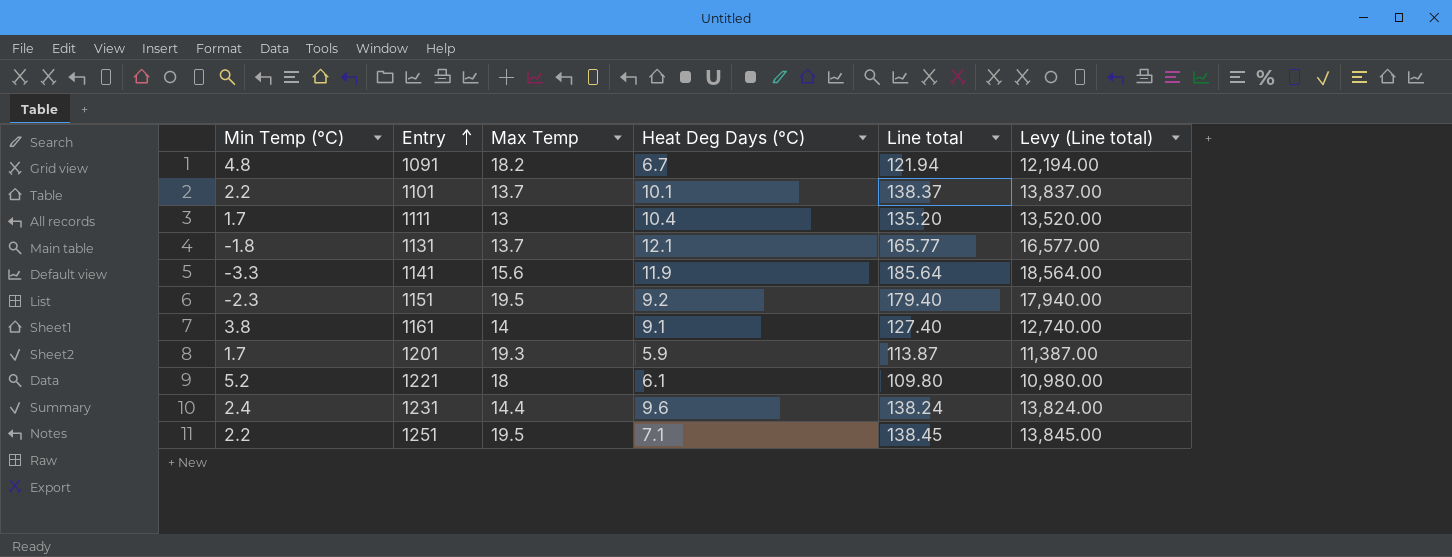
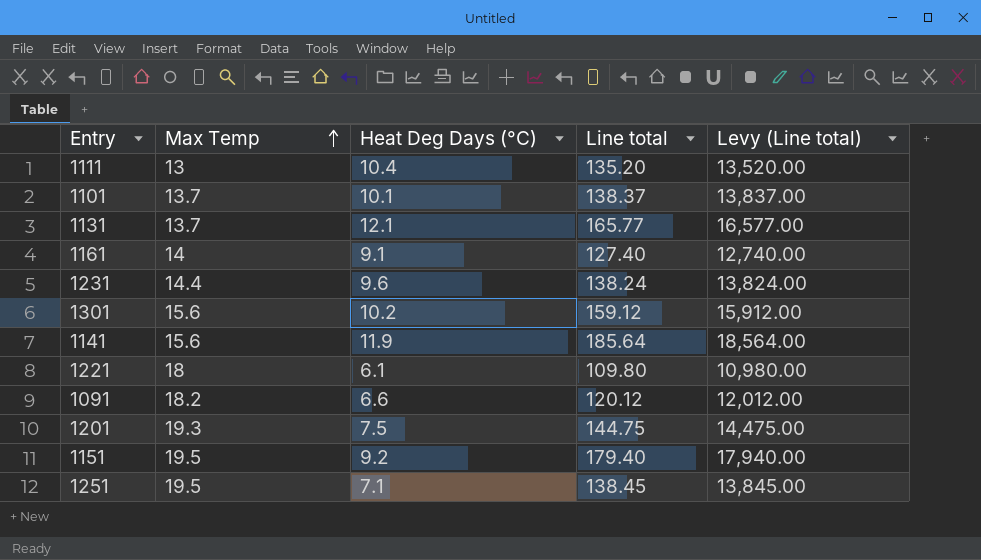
row order: Entry ascending -> Max Temp ascending
column Min Temp (°C) | position: 1 -> none
row 1301: none -> 15.6 | 10.2 | 159.12 | 15,912.00
1091 | Heat Deg Days (°C): 6.7 -> 6.6
1091 | Line total: 121.94 -> 120.12
1091 | Levy (Line total): 12,194.00 -> 12,012.00
1201 | Heat Deg Days (°C): 5.9 -> 7.5
1201 | Line total: 113.87 -> 144.75
1201 | Levy (Line total): 11,387.00 -> 14,475.00

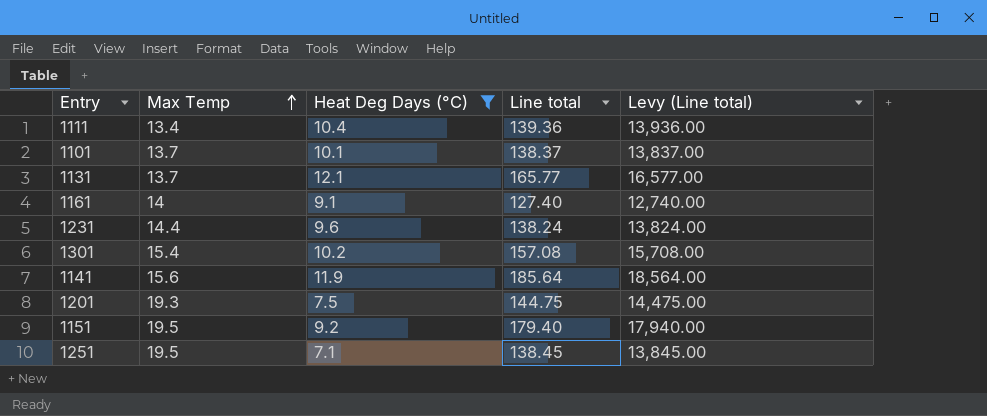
filter: none -> Heat Deg Days (°C) >= 7.1
1111 | Max Temp: 13 -> 13.4
1111 | Line total: 135.20 -> 139.36
1111 | Levy (Line total): 13,520.00 -> 13,936.00
1301 | Max Temp: 15.6 -> 15.4
1301 | Line total: 159.12 -> 157.08
1301 | Levy (Line total): 15,912.00 -> 15,708.00

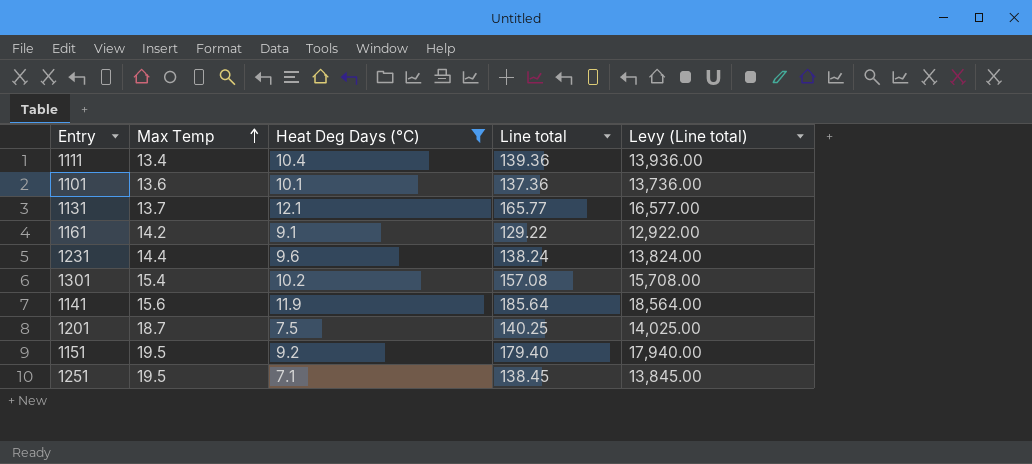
1101 | Max Temp: 13.7 -> 13.6
1101 | Line total: 138.37 -> 137.36
1101 | Levy (Line total): 13,837.00 -> 13,736.00
1161 | Max Temp: 14 -> 14.2
1161 | Line total: 127.40 -> 129.22
1161 | Levy (Line total): 12,740.00 -> 12,922.00
1201 | Max Temp: 19.3 -> 18.7
1201 | Line total: 144.75 -> 140.25
1201 | Levy (Line total): 14,475.00 -> 14,025.00

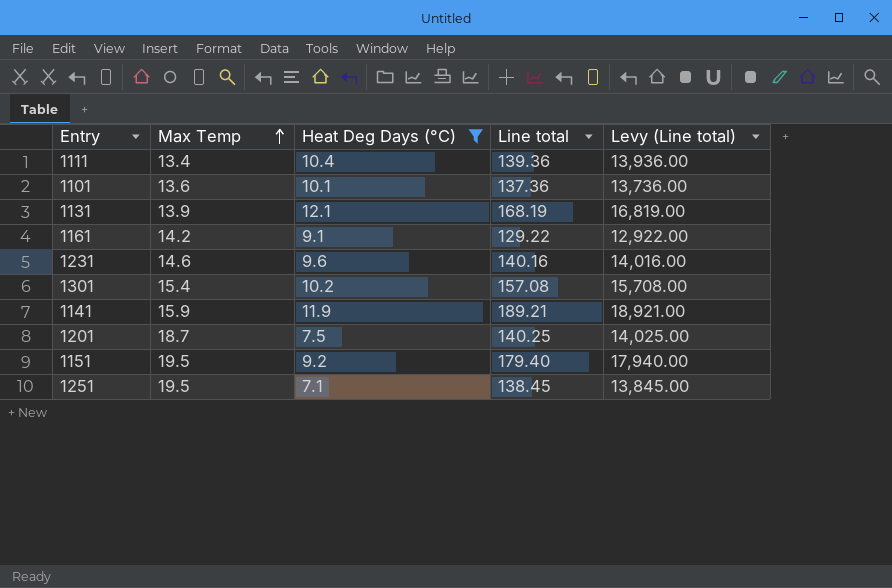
1131 | Max Temp: 13.7 -> 13.9
1131 | Line total: 165.77 -> 168.19
1131 | Levy (Line total): 16,577.00 -> 16,819.00
1231 | Max Temp: 14.4 -> 14.6
1231 | Line total: 138.24 -> 140.16
1231 | Levy (Line total): 13,824.00 -> 14,016.00
1141 | Max Temp: 15.6 -> 15.9
1141 | Line total: 185.64 -> 189.21
1141 | Levy (Line total): 18,564.00 -> 18,921.00

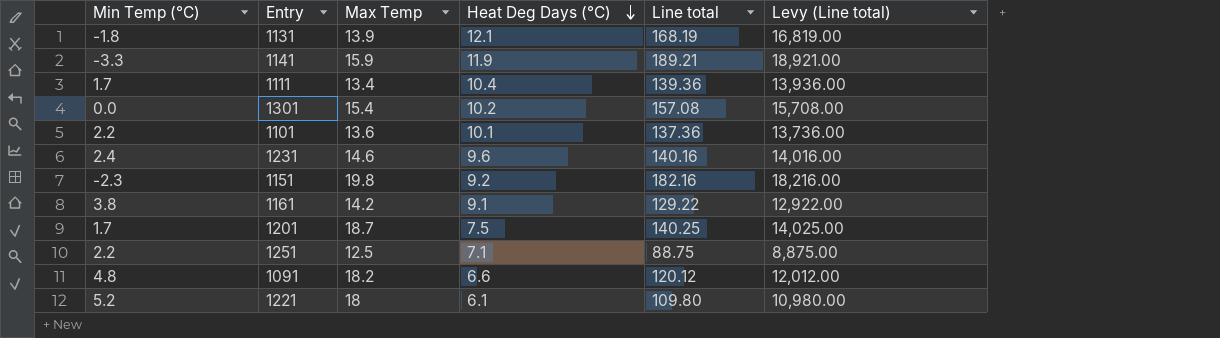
filter: Heat Deg Days (°C) >= 7.1 -> none
row order: Max Temp ascending -> Heat Deg Days (°C) descending
column Min Temp (°C) | position: none -> 1
1151 | Max Temp: 19.5 -> 19.8
1151 | Line total: 179.40 -> 182.16
1151 | Levy (Line total): 17,940.00 -> 18,216.00
1251 | Max Temp: 19.5 -> 12.5
1251 | Line total: 138.45 -> 88.75
1251 | Levy (Line total): 13,845.00 -> 8,875.00

